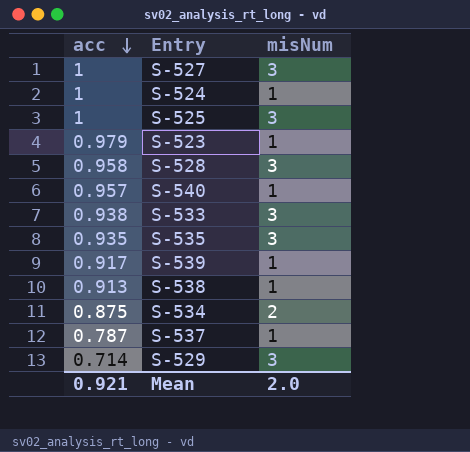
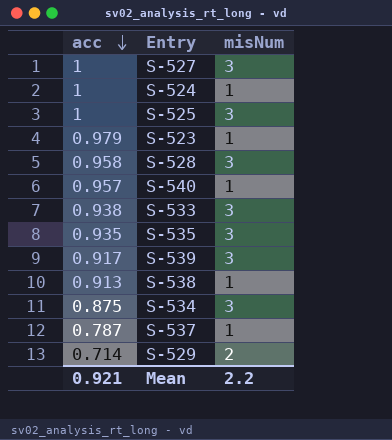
S-539 | misNum: 1 -> 3
S-534 | misNum: 2 -> 3
S-529 | misNum: 3 -> 2
Mean | misNum: 2.0 -> 2.2

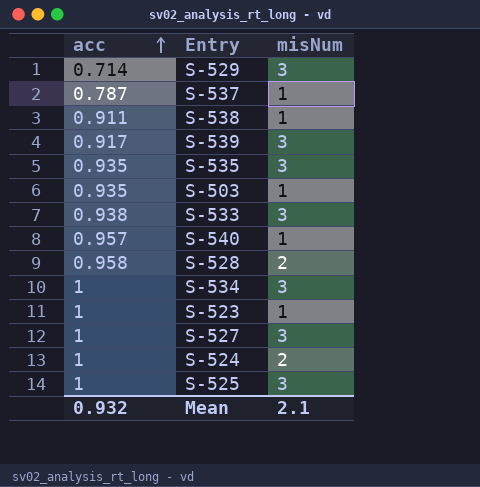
row order: acc descending -> acc ascending
S-529 | misNum: 2 -> 3
S-538 | acc: 0.913 -> 0.911
row S-503: none -> 0.935 | 1
S-528 | misNum: 3 -> 2
S-534 | acc: 0.875 -> 1
S-523 | acc: 0.979 -> 1
S-524 | misNum: 1 -> 2
Mean | acc: 0.921 -> 0.932
Mean | misNum: 2.2 -> 2.1

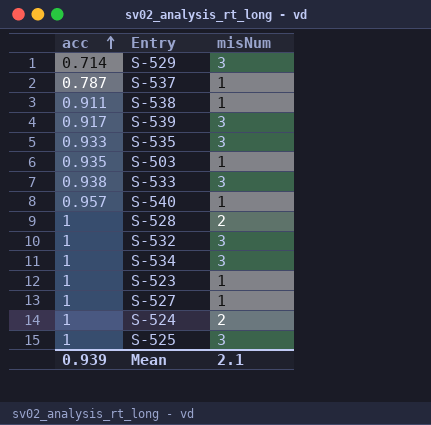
S-535 | acc: 0.935 -> 0.933
S-528 | acc: 0.958 -> 1
row S-532: none -> 1 | 3
S-527 | misNum: 3 -> 1
Mean | acc: 0.932 -> 0.939

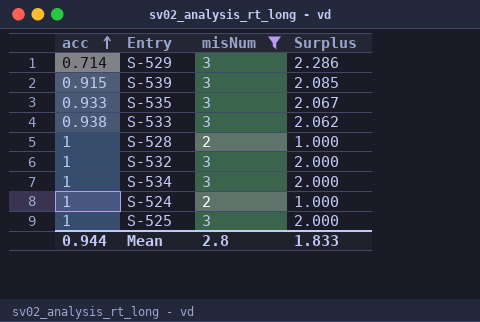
filter: none -> misNum != 1
column Surplus | formula: none -> [misNum] - [acc]
S-539 | acc: 0.917 -> 0.915
Mean | acc: 0.939 -> 0.944
Mean | misNum: 2.1 -> 2.8

